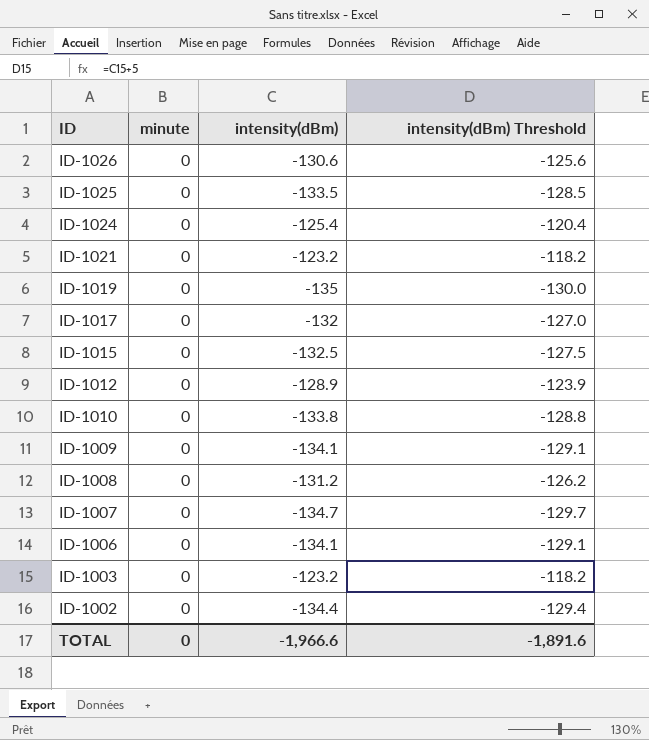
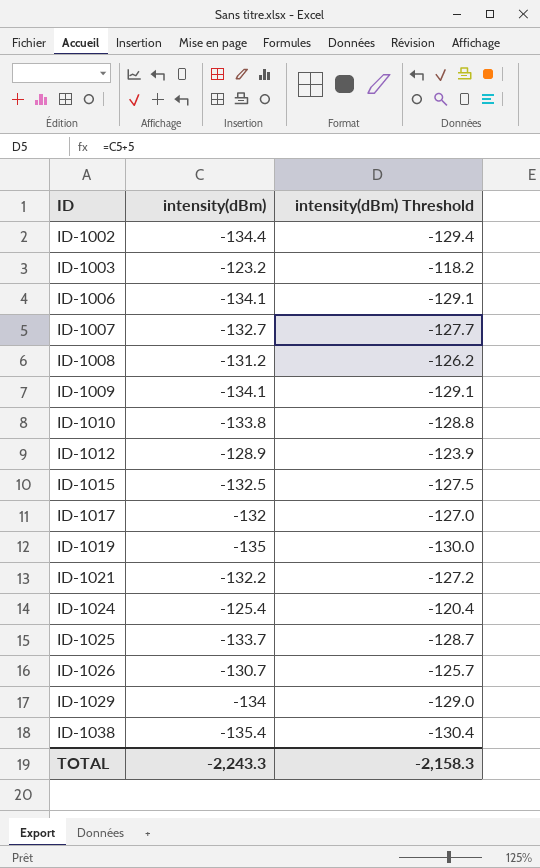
row order: ID descending -> ID ascending
column minute | position: 2 -> none
ID-1007 | intensity(dBm): -134.7 -> -132.7
ID-1007 | intensity(dBm) Threshold: -129.7 -> -127.7
ID-1021 | intensity(dBm): -123.2 -> -132.2
ID-1021 | intensity(dBm) Threshold: -118.2 -> -127.2
ID-1025 | intensity(dBm): -133.5 -> -133.7
ID-1025 | intensity(dBm) Threshold: -128.5 -> -128.7
ID-1026 | intensity(dBm): -130.6 -> -130.7
ID-1026 | intensity(dBm) Threshold: -125.6 -> -125.7
row ID-1029: none -> -134 | -129.0
row ID-1038: none -> -135.4 | -130.4
TOTAL | intensity(dBm): -1,966.6 -> -2,243.3
TOTAL | intensity(dBm) Threshold: -1,891.6 -> -2,158.3

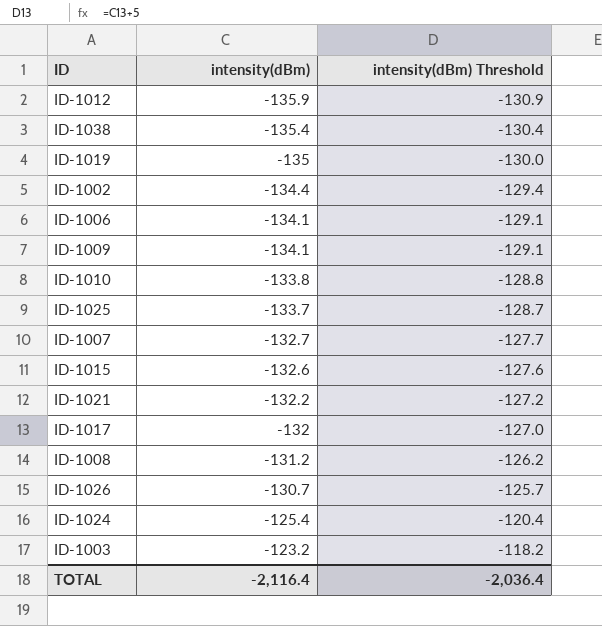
row order: ID ascending -> intensity(dBm) ascending
row ID-1029: -134 | -129.0 -> none
ID-1012 | intensity(dBm): -128.9 -> -135.9
ID-1012 | intensity(dBm) Threshold: -123.9 -> -130.9
ID-1015 | intensity(dBm): -132.5 -> -132.6
ID-1015 | intensity(dBm) Threshold: -127.5 -> -127.6
TOTAL | intensity(dBm): -2,243.3 -> -2,116.4
TOTAL | intensity(dBm) Threshold: -2,158.3 -> -2,036.4

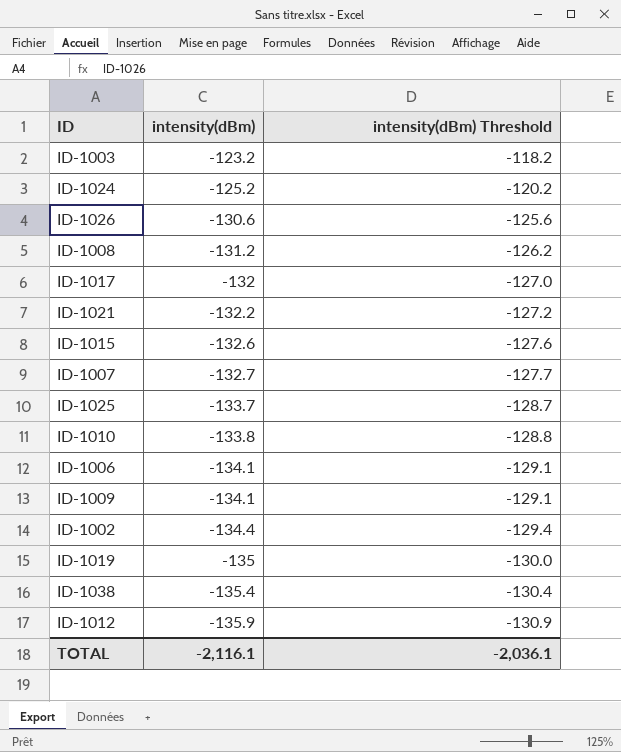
row order: intensity(dBm) ascending -> intensity(dBm) descending
ID-1024 | intensity(dBm): -125.4 -> -125.2
ID-1024 | intensity(dBm) Threshold: -120.4 -> -120.2
ID-1026 | intensity(dBm): -130.7 -> -130.6
ID-1026 | intensity(dBm) Threshold: -125.7 -> -125.6
TOTAL | intensity(dBm): -2,116.4 -> -2,116.1
TOTAL | intensity(dBm) Threshold: -2,036.4 -> -2,036.1

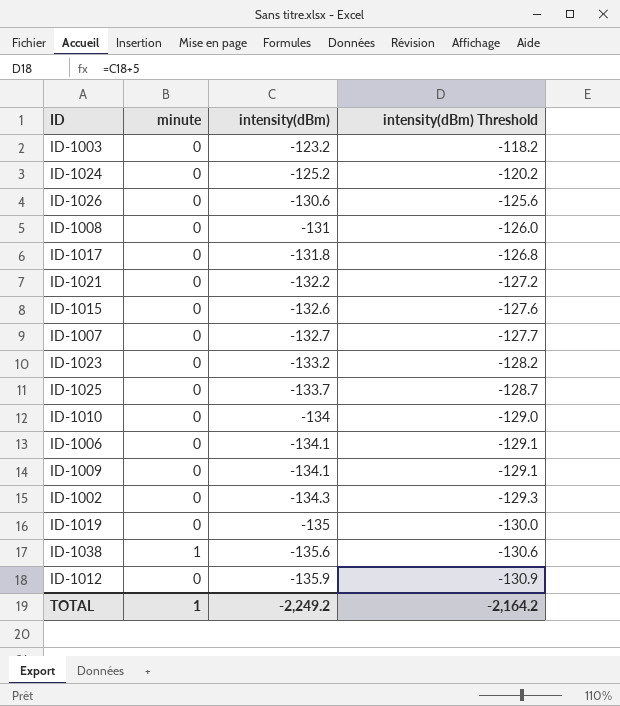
column minute | position: none -> 2
ID-1008 | intensity(dBm): -131.2 -> -131
ID-1008 | intensity(dBm) Threshold: -126.2 -> -126.0
ID-1017 | intensity(dBm): -132 -> -131.8
ID-1017 | intensity(dBm) Threshold: -127.0 -> -126.8
row ID-1023: none -> 0 | -133.2 | -128.2
ID-1010 | intensity(dBm): -133.8 -> -134
ID-1010 | intensity(dBm) Threshold: -128.8 -> -129.0
ID-1002 | intensity(dBm): -134.4 -> -134.3
ID-1002 | intensity(dBm) Threshold: -129.4 -> -129.3
ID-1038 | intensity(dBm): -135.4 -> -135.6
ID-1038 | intensity(dBm) Threshold: -130.4 -> -130.6
TOTAL | intensity(dBm): -2,116.1 -> -2,249.2
TOTAL | intensity(dBm) Threshold: -2,036.1 -> -2,164.2

